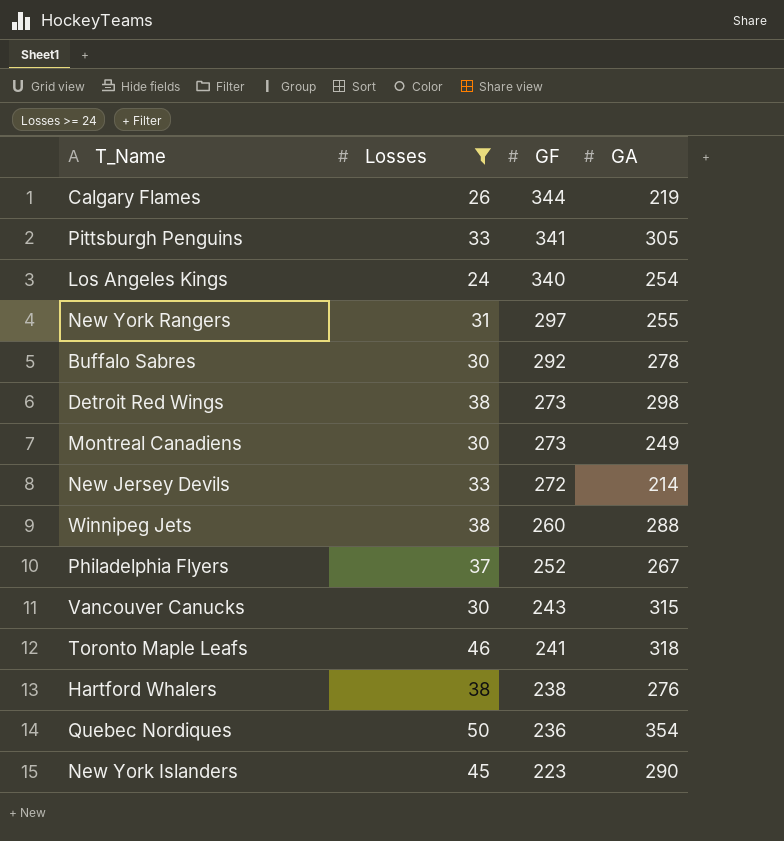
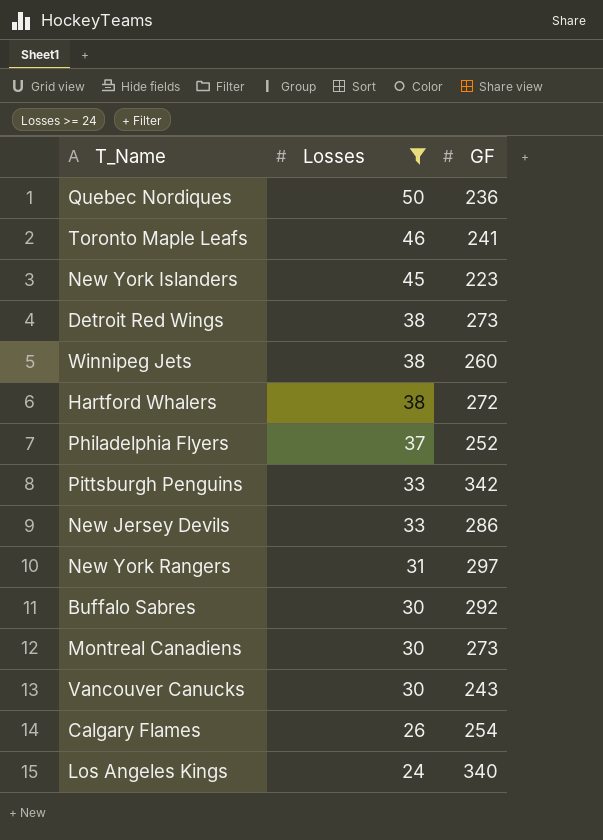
row order: GF descending -> Losses descending
column GA | position: 4 -> none
Hartford Whalers | GF: 238 -> 272
Pittsburgh Penguins | GF: 341 -> 342
New Jersey Devils | GF: 272 -> 286
Calgary Flames | GF: 344 -> 254

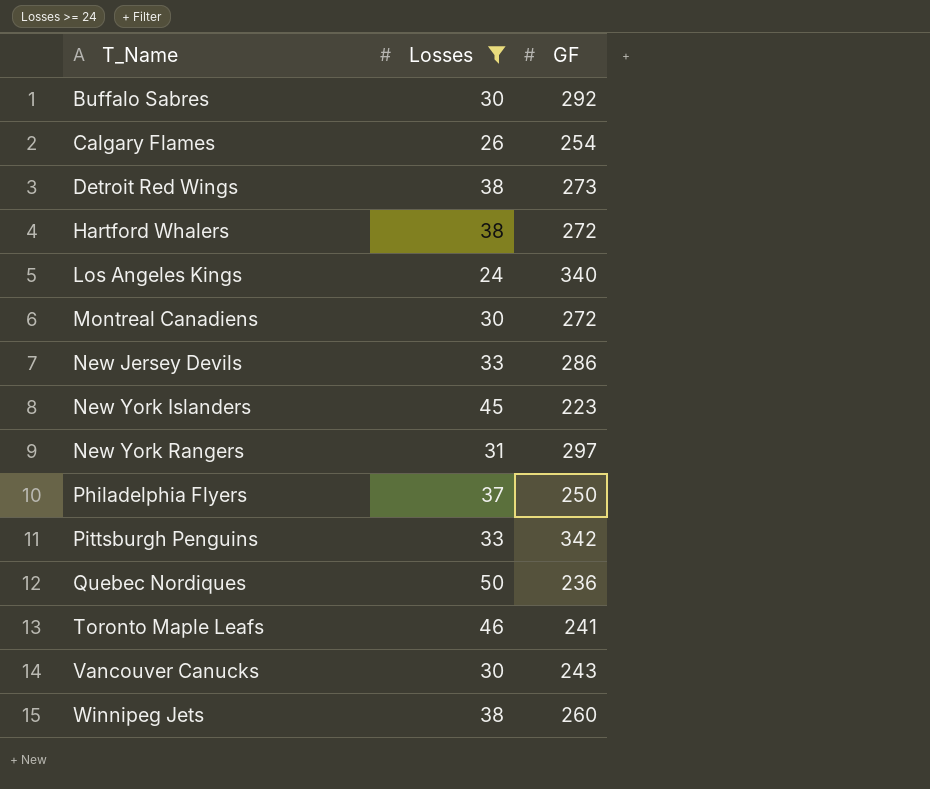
row order: Losses descending -> T_Name ascending
Montreal Canadiens | GF: 273 -> 272
Philadelphia Flyers | GF: 252 -> 250

